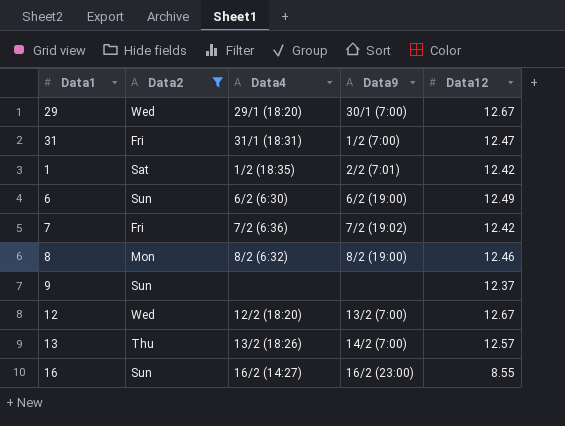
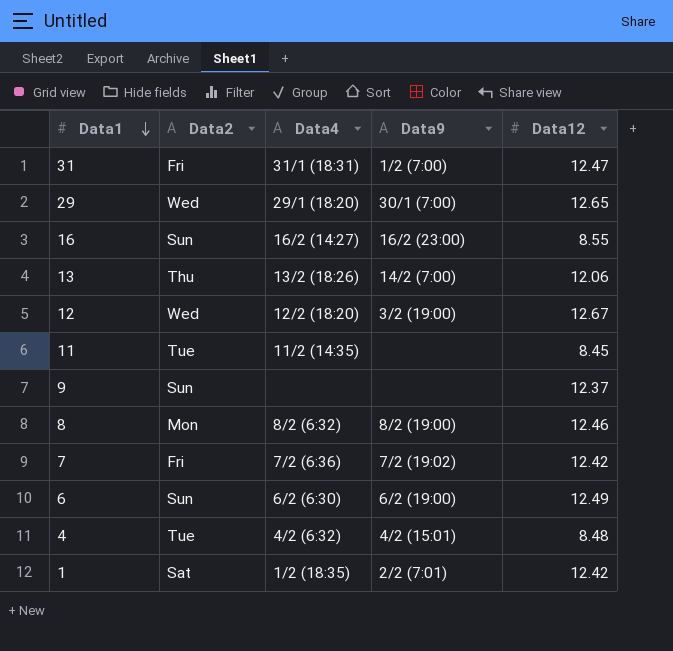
filter: Data2 != Tue -> none
row order: none -> Data1 descending
29 | Data12: 12.67 -> 12.65
13 | Data12: 12.57 -> 12.06
12 | Data9: 13/2 (7:00) -> 3/2 (19:00)

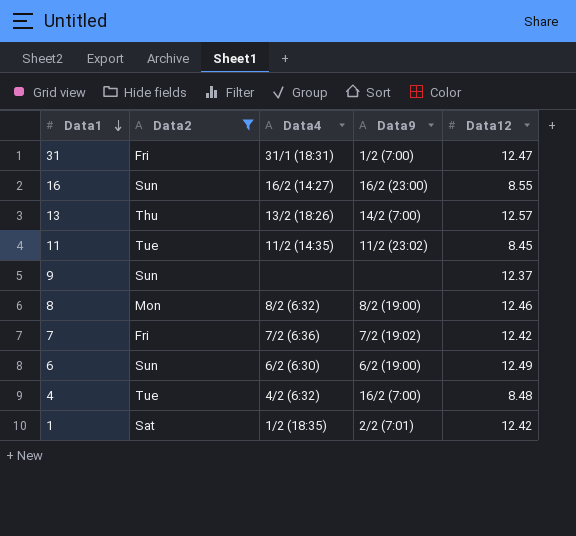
filter: none -> Data2 != Wed
13 | Data12: 12.06 -> 12.57
11 | Data9: none -> 11/2 (23:02)
4 | Data9: 4/2 (15:01) -> 16/2 (7:00)

